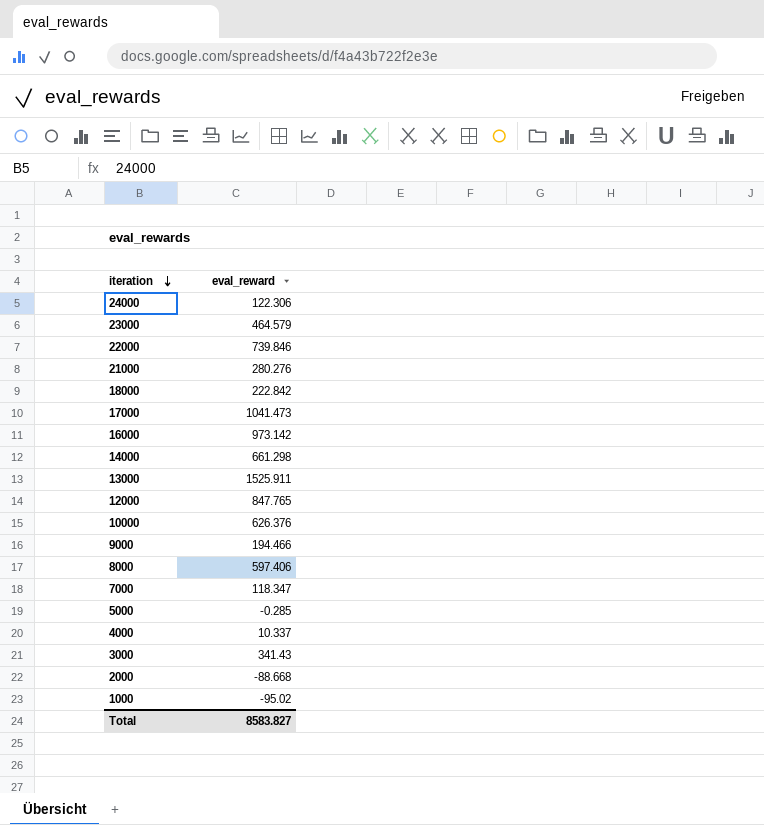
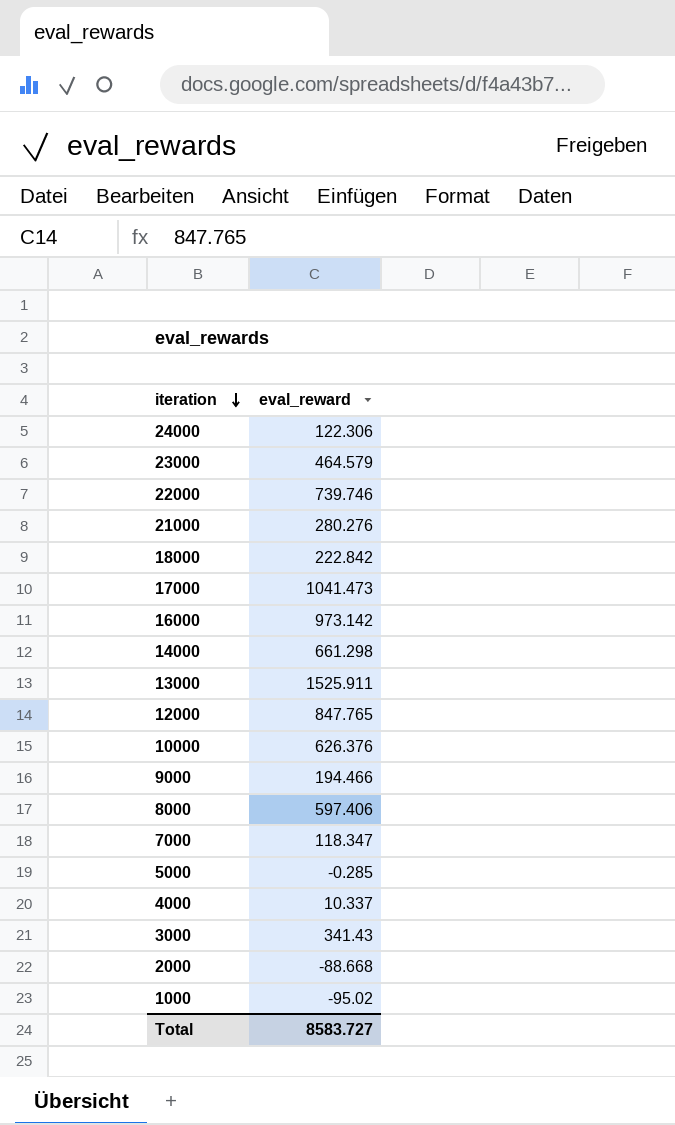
22000 | eval_reward: 739.846 -> 739.746
Total | eval_reward: 8583.827 -> 8583.727

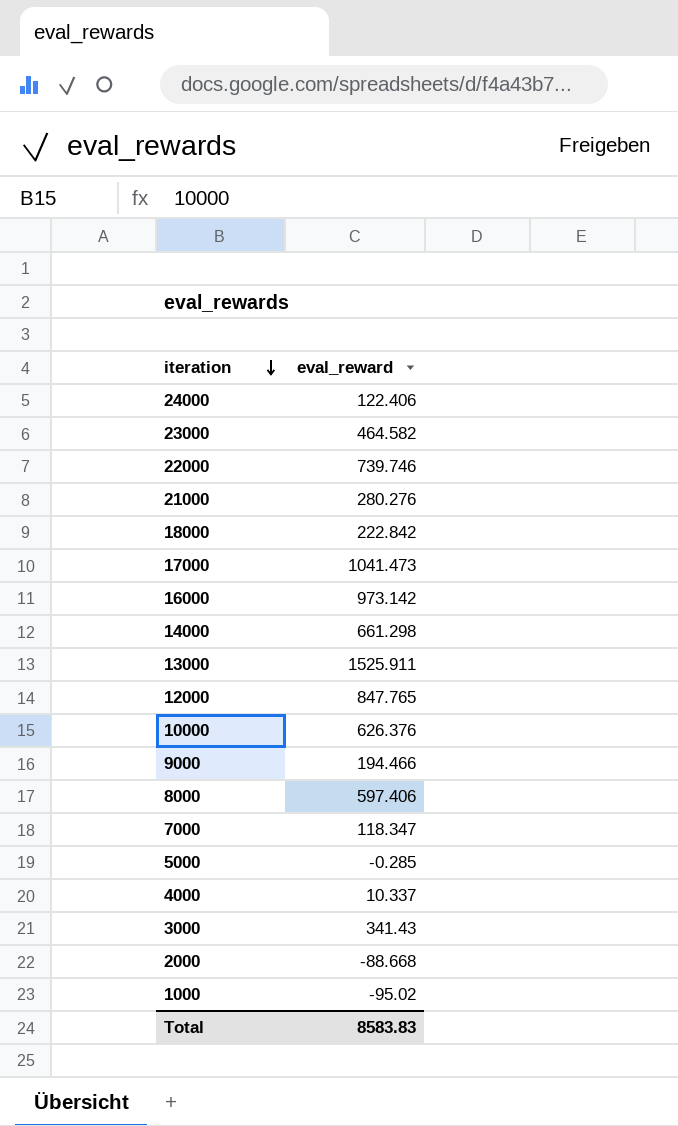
24000 | eval_reward: 122.306 -> 122.406
23000 | eval_reward: 464.579 -> 464.582
Total | eval_reward: 8583.727 -> 8583.83

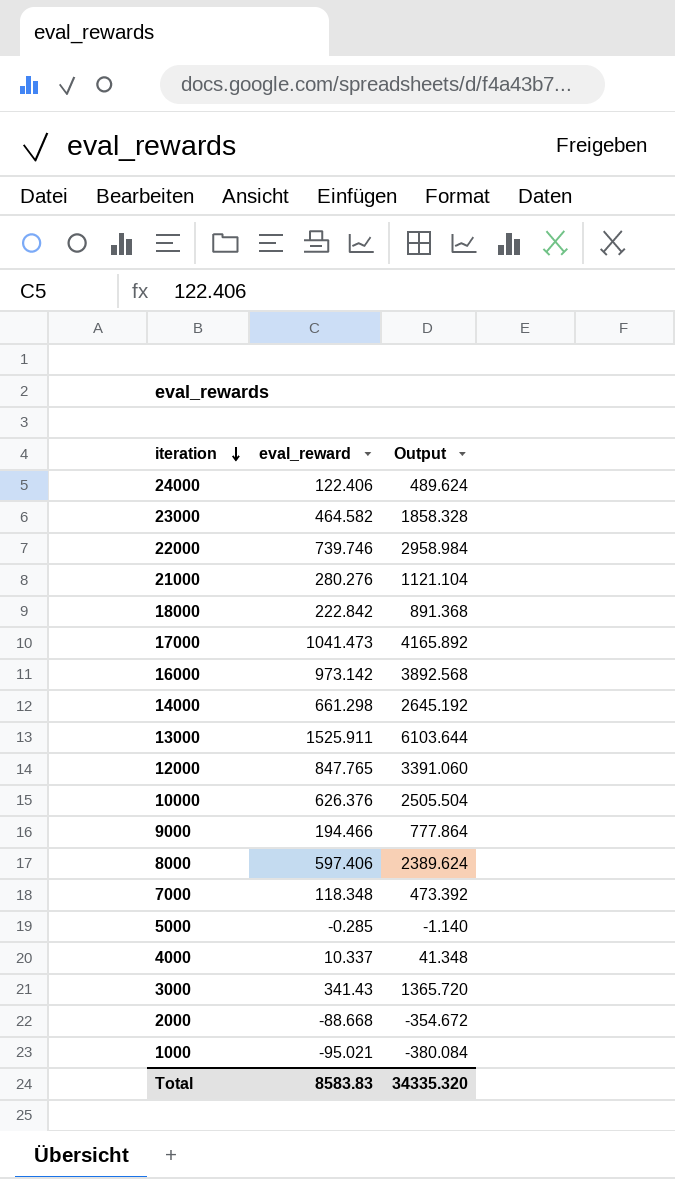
column Output | formula: none -> [eval_reward] * 4
7000 | eval_reward: 118.347 -> 118.348
1000 | eval_reward: -95.02 -> -95.021

